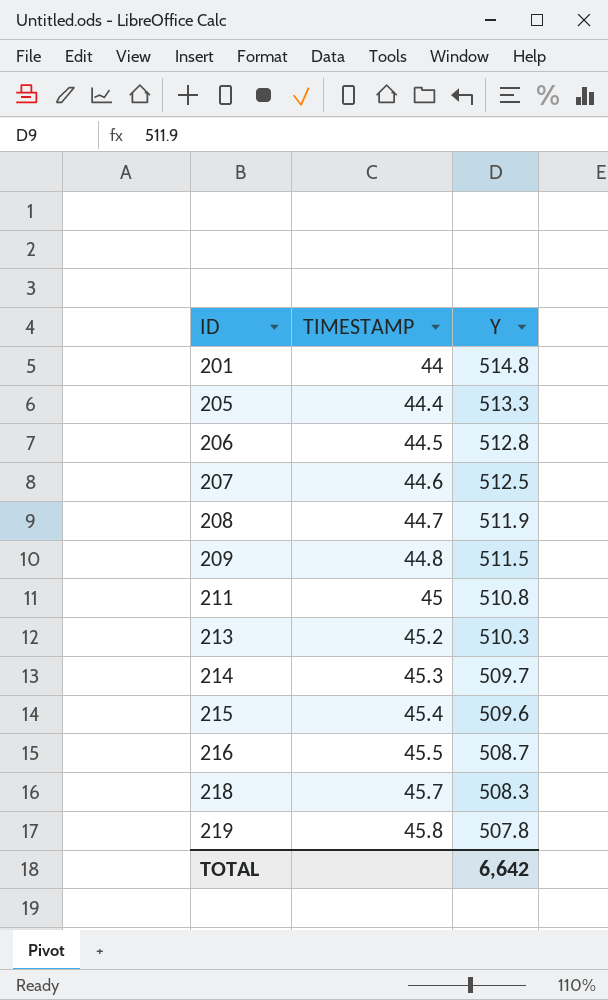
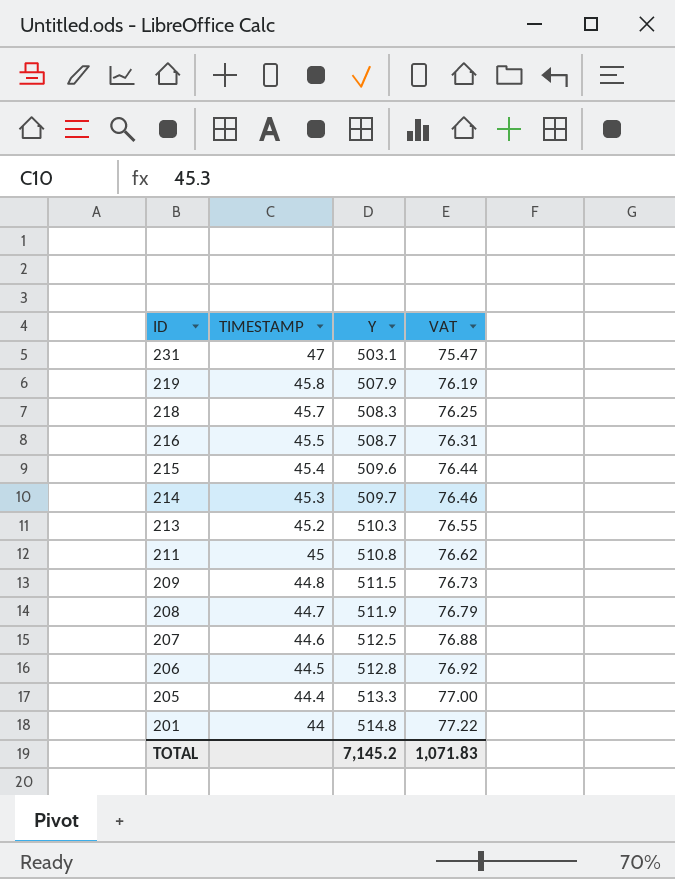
row order: ID ascending -> ID descending
column VAT | formula: none -> [Y] * 0.15
row 231: none -> 47 | 503.1 | 75.47
219 | Y: 507.8 -> 507.9
TOTAL | Y: 6,642 -> 7,145.2

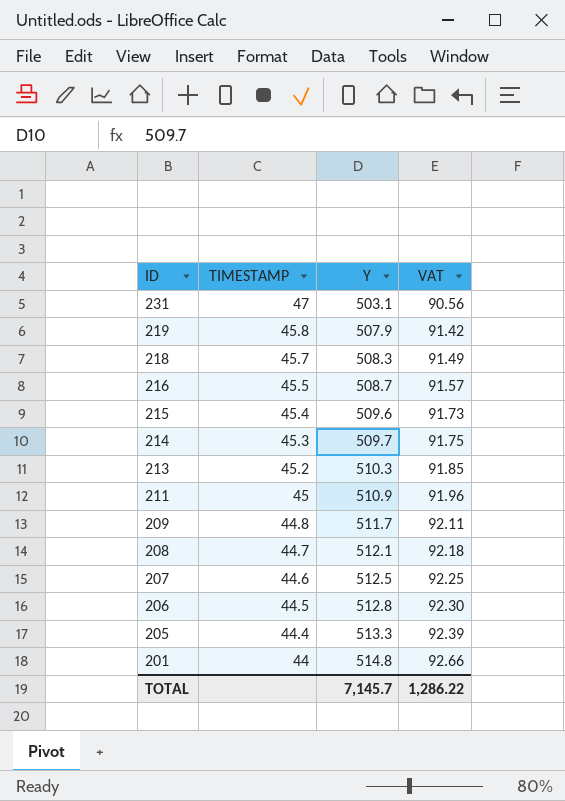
column VAT | formula: [Y] * 0.15 -> [Y] * 0.18
211 | Y: 510.8 -> 510.9
209 | Y: 511.5 -> 511.7
208 | Y: 511.9 -> 512.1
TOTAL | Y: 7,145.2 -> 7,145.7
TOTAL | VAT: 1,071.83 -> 1,286.22

